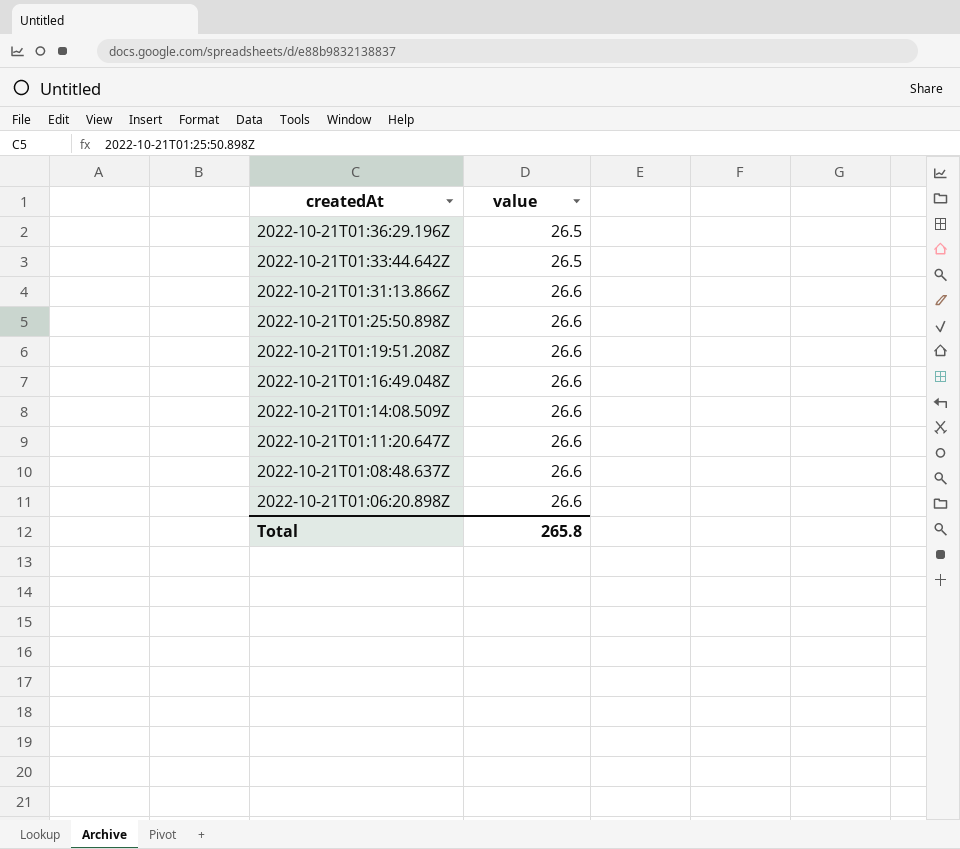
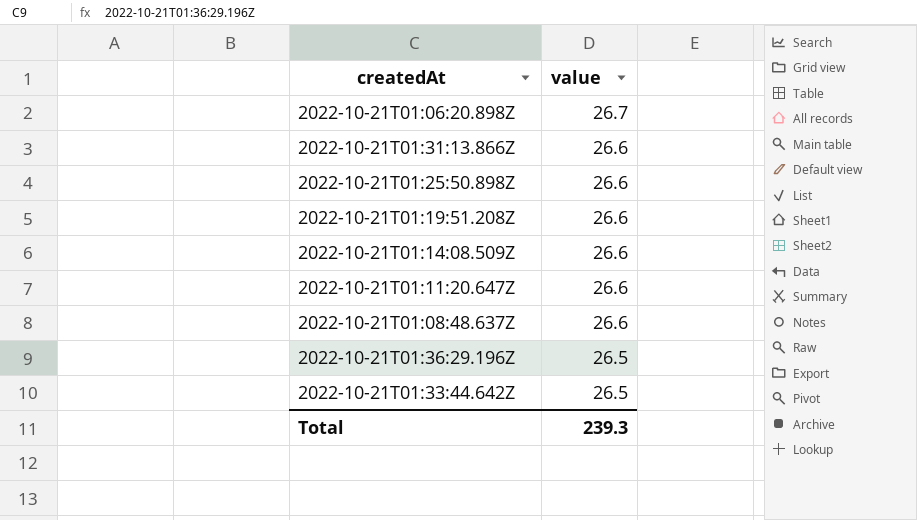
row order: createdAt descending -> value descending
row 2022-10-21T01:16:49.048Z: 26.6 -> none
2022-10-21T01:06:20.898Z | value: 26.6 -> 26.7
Total | value: 265.8 -> 239.3

